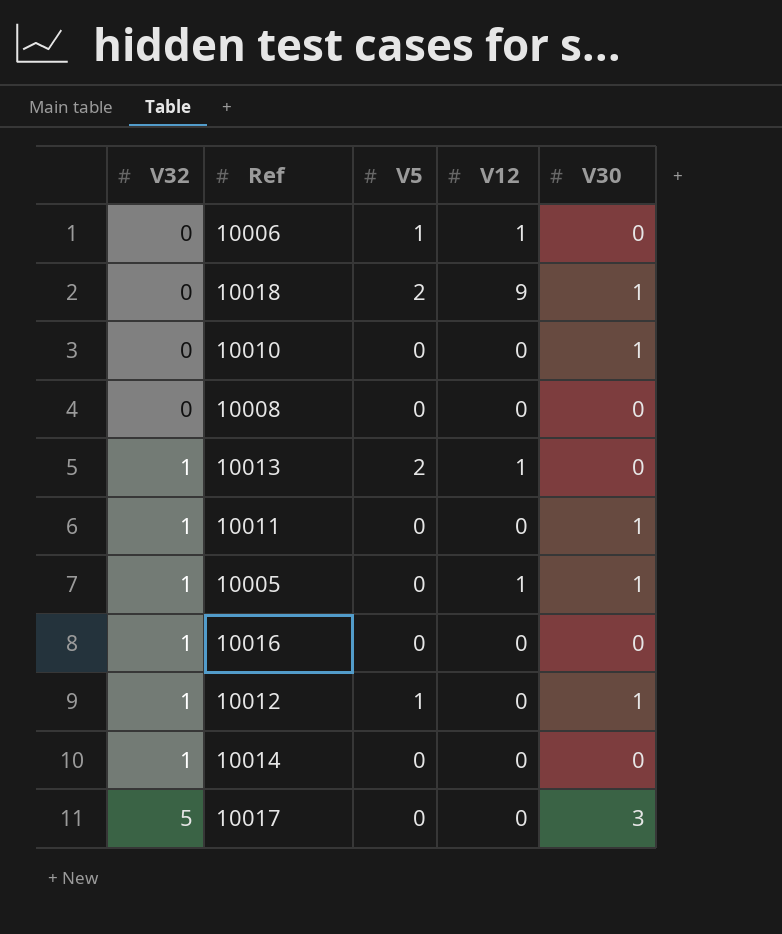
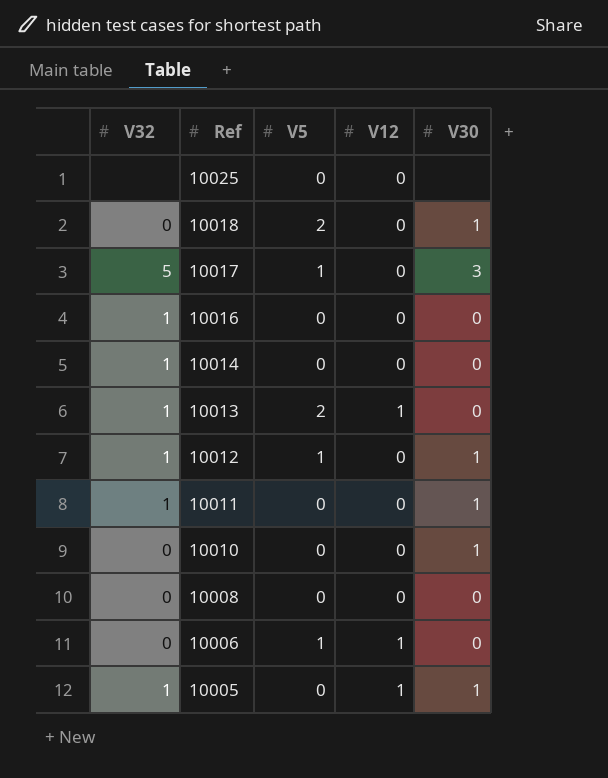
row order: V32 ascending -> Ref descending
row 10025: none -> none | 0 | 0 | none
10018 | V12: 9 -> 0
10017 | V5: 0 -> 1

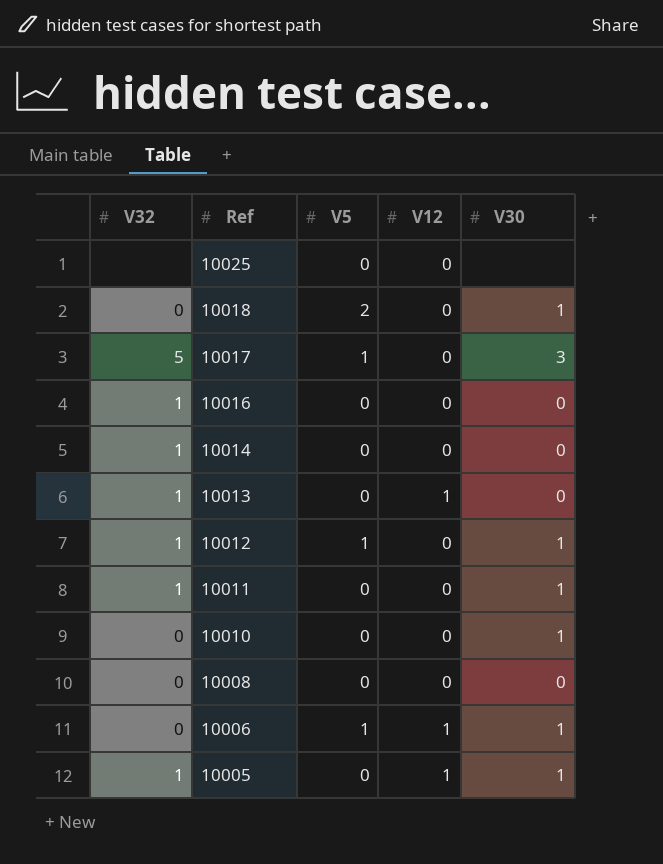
10013 | V5: 2 -> 0
10006 | V30: 0 -> 1

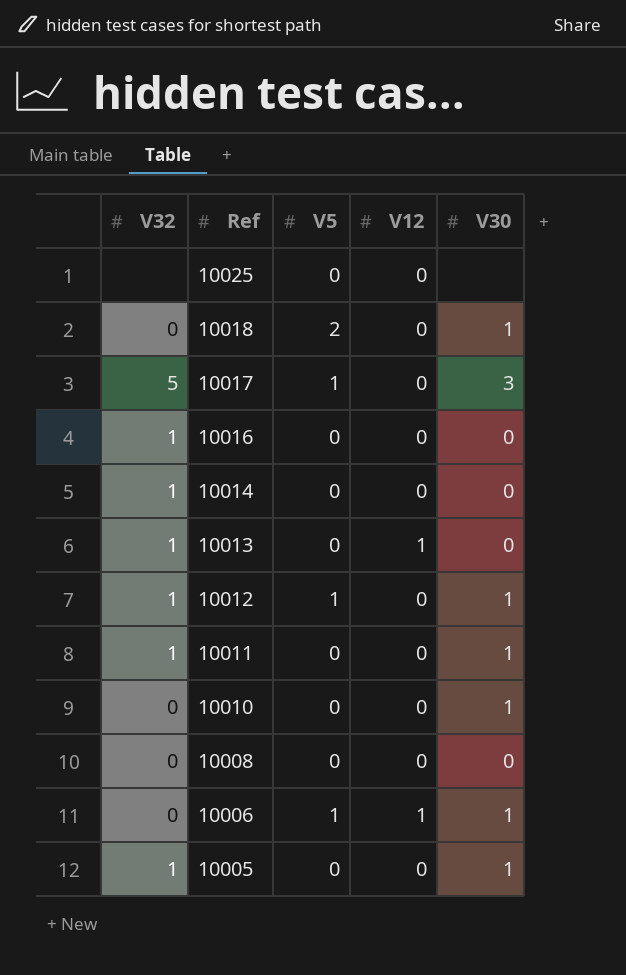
10005 | V12: 1 -> 0

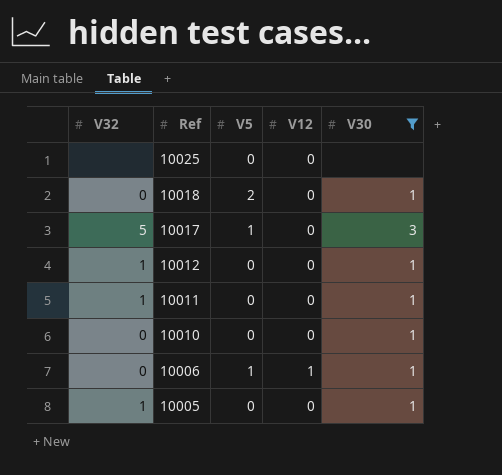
filter: none -> V30 != 0
10012 | V5: 1 -> 0

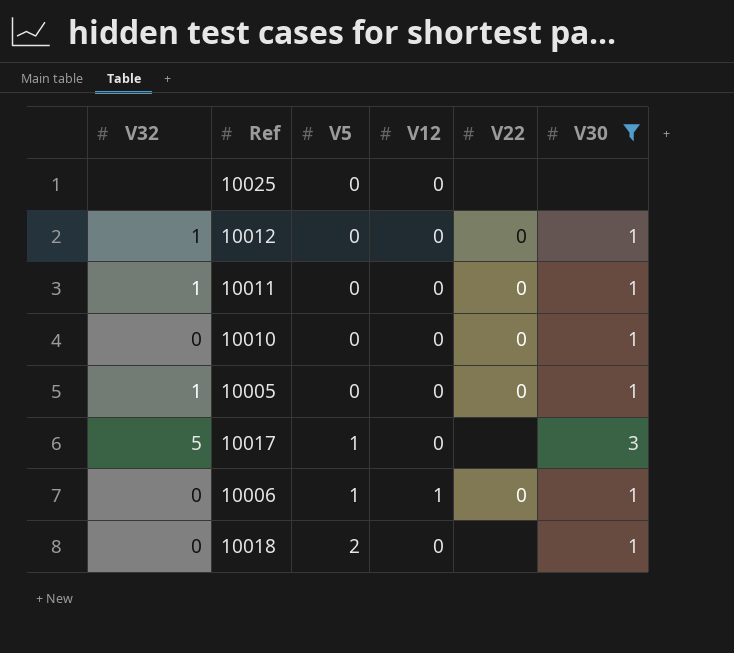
row order: Ref descending -> V5 ascending
column V22 | position: none -> 5

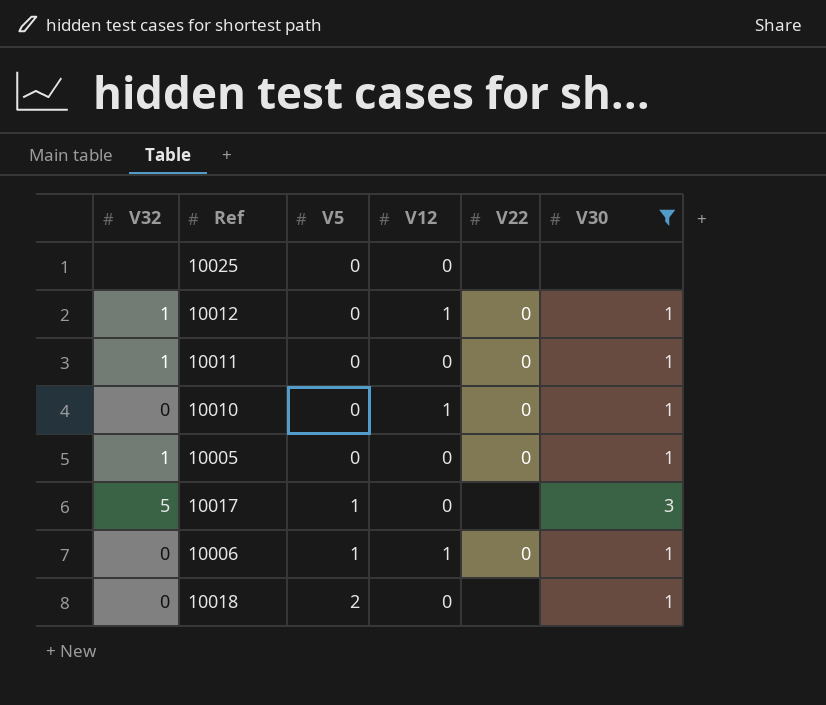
10012 | V12: 0 -> 1
10010 | V12: 0 -> 1

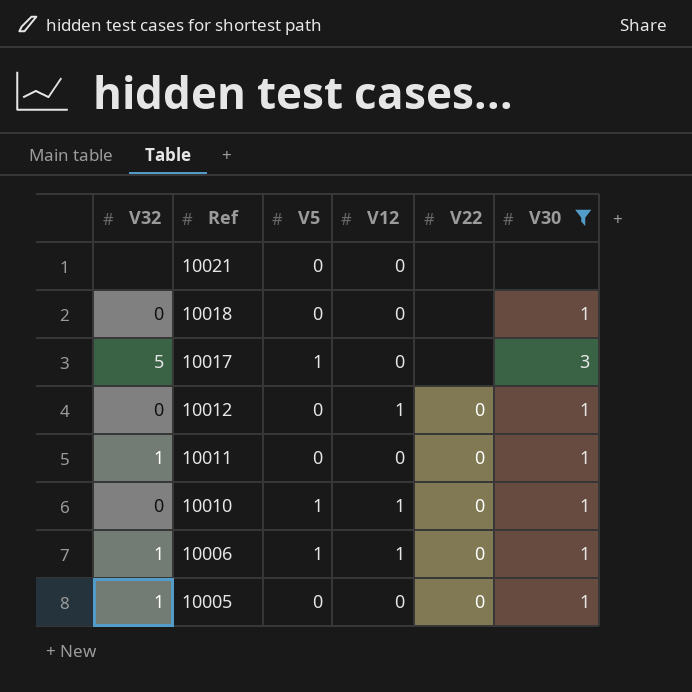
row order: V5 ascending -> Ref descending
row 10025: none | 0 | 0 | none | none -> none
row 10021: none -> none | 0 | 0 | none | none
10018 | V5: 2 -> 0
10012 | V32: 1 -> 0
10010 | V5: 0 -> 1
10006 | V32: 0 -> 1

